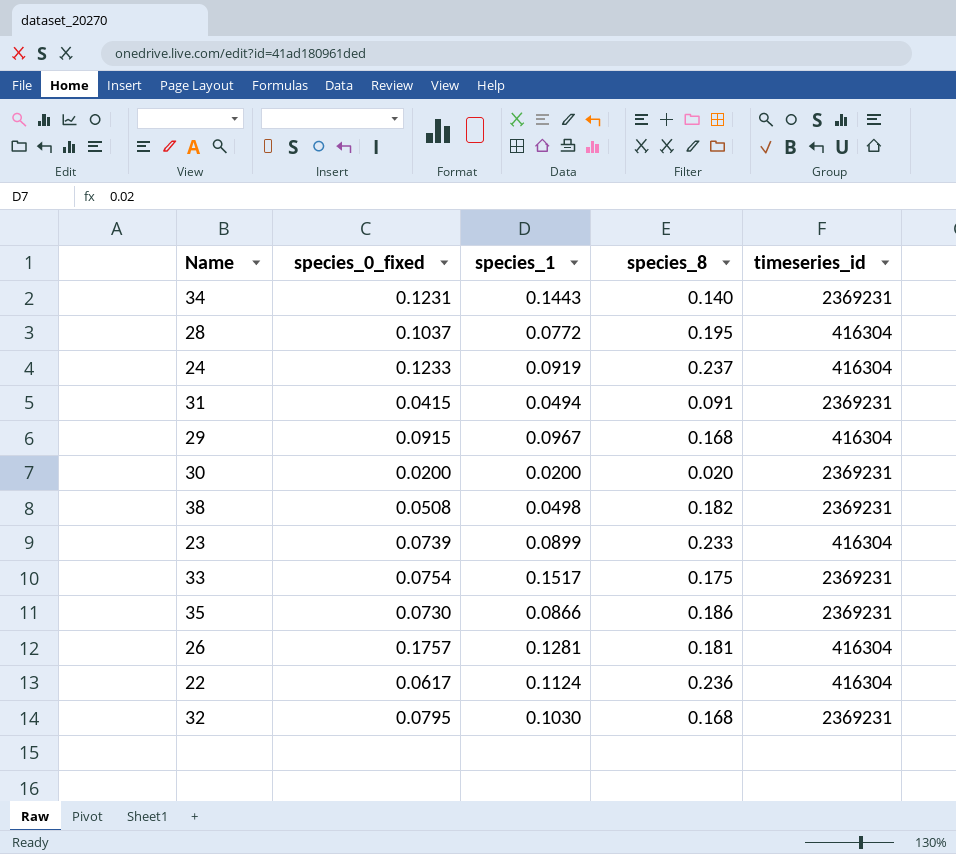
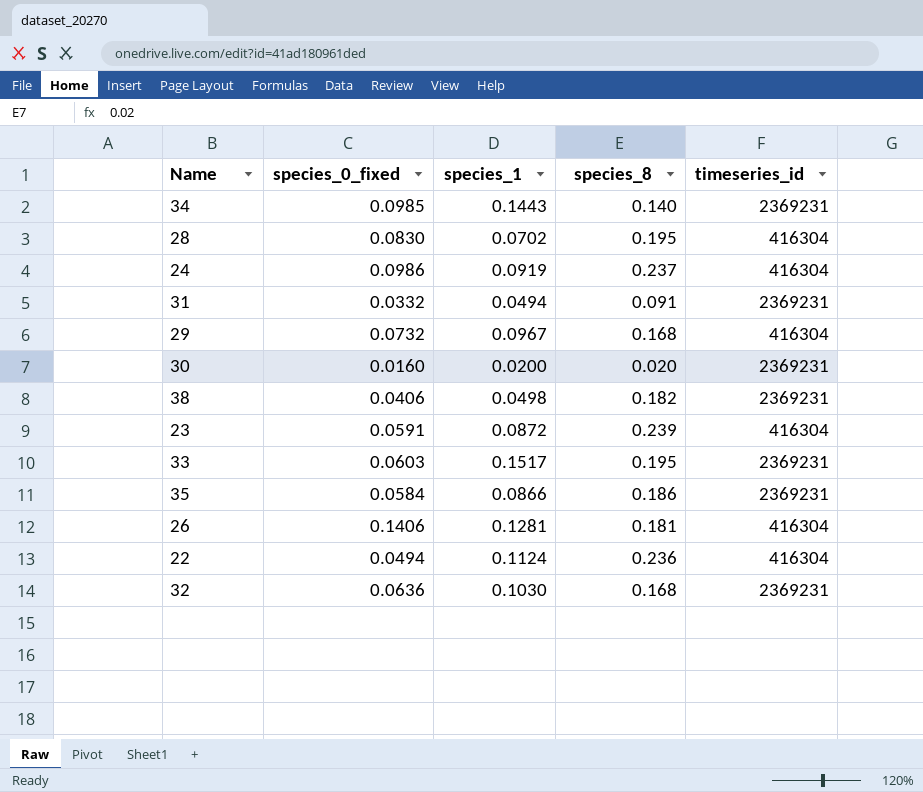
34 | species_0_fixed: 0.1231 -> 0.0985
28 | species_0_fixed: 0.1037 -> 0.0830
28 | species_1: 0.0772 -> 0.0702
24 | species_0_fixed: 0.1233 -> 0.0986
31 | species_0_fixed: 0.0415 -> 0.0332
29 | species_0_fixed: 0.0915 -> 0.0732
30 | species_0_fixed: 0.0200 -> 0.0160
38 | species_0_fixed: 0.0508 -> 0.0406
23 | species_0_fixed: 0.0739 -> 0.0591
23 | species_1: 0.0899 -> 0.0872
23 | species_8: 0.233 -> 0.239
33 | species_0_fixed: 0.0754 -> 0.0603
33 | species_8: 0.175 -> 0.195
35 | species_0_fixed: 0.0730 -> 0.0584
26 | species_0_fixed: 0.1757 -> 0.1406
22 | species_0_fixed: 0.0617 -> 0.0494
32 | species_0_fixed: 0.0795 -> 0.0636

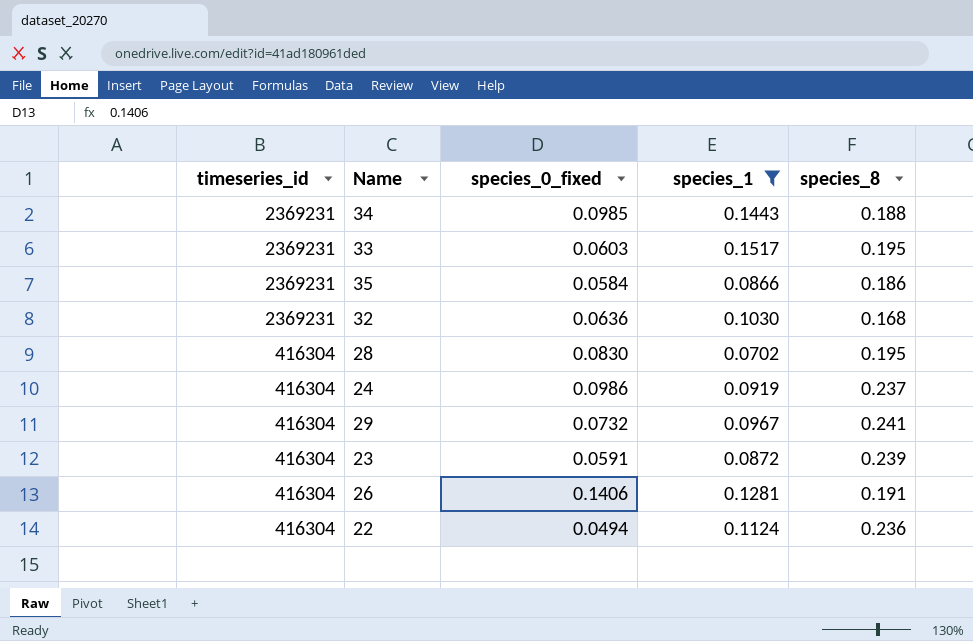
filter: none -> species_1 >= 0.0702
row order: none -> timeseries_id descending
column timeseries_id | position: 5 -> 1
34 | species_8: 0.140 -> 0.188
29 | species_8: 0.168 -> 0.241
26 | species_8: 0.181 -> 0.191

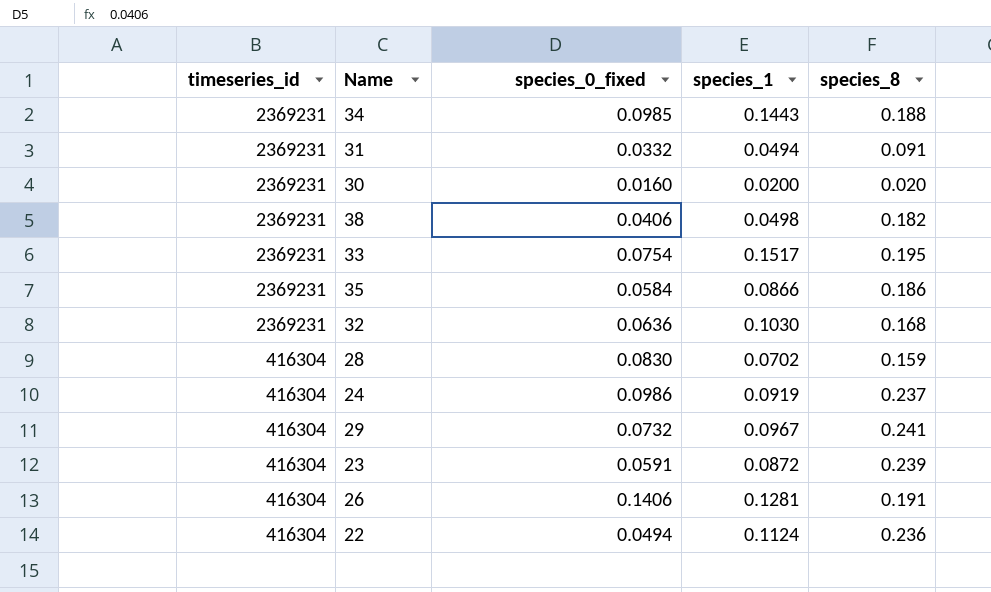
filter: species_1 >= 0.0702 -> none
33 | species_0_fixed: 0.0603 -> 0.0754
28 | species_8: 0.195 -> 0.159

